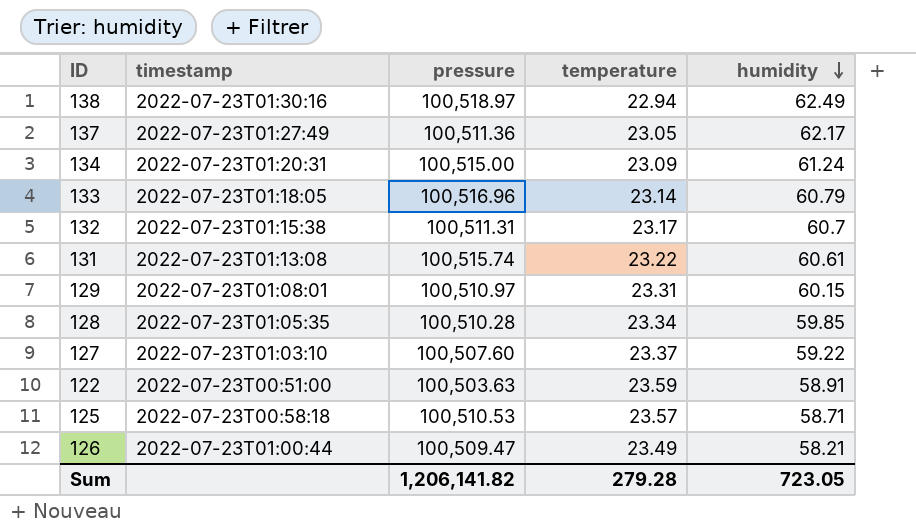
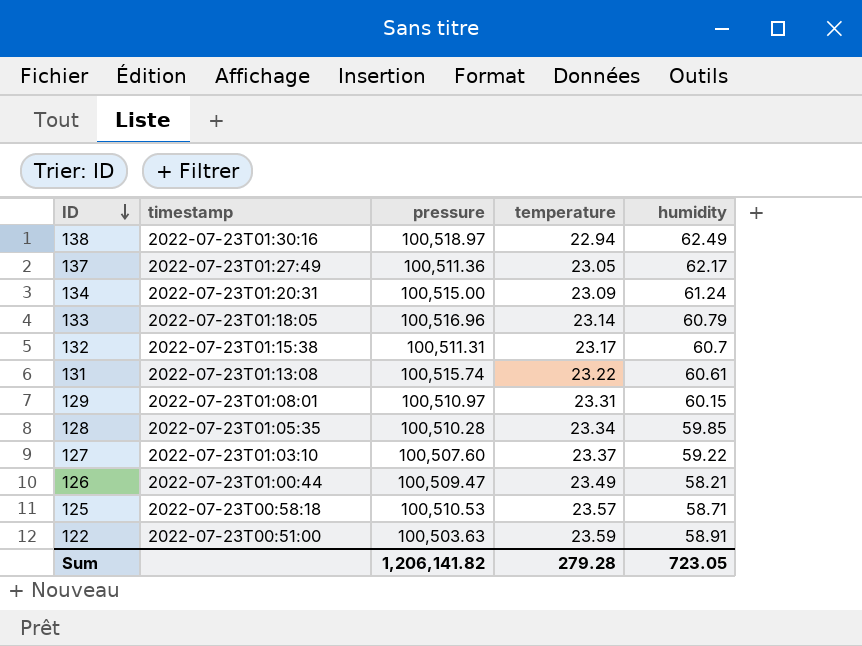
row order: humidity descending -> ID descending

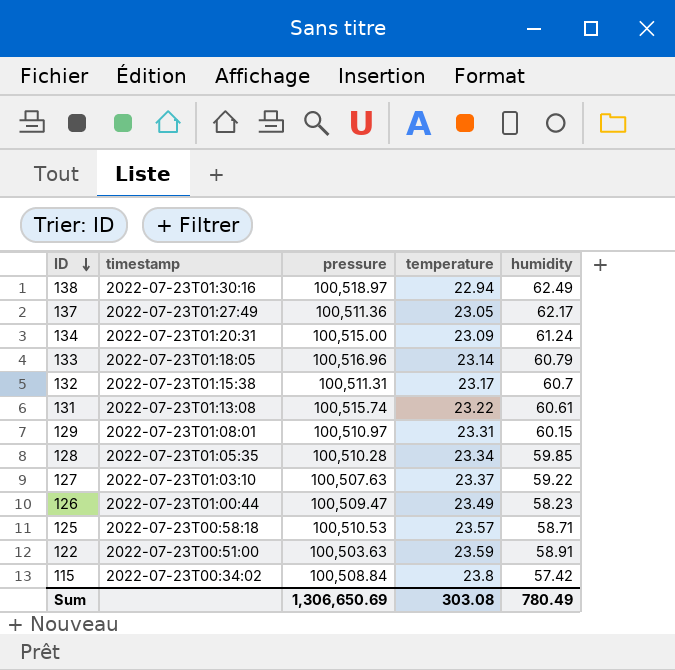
127 | pressure: 100,507.60 -> 100,507.63
126 | humidity: 58.21 -> 58.23
row 115: none -> 2022-07-23T00:34:02 | 100,508.84 | 23.8 | 57.42
Sum | pressure: 1,206,141.82 -> 1,306,650.69
Sum | temperature: 279.28 -> 303.08
Sum | humidity: 723.05 -> 780.49

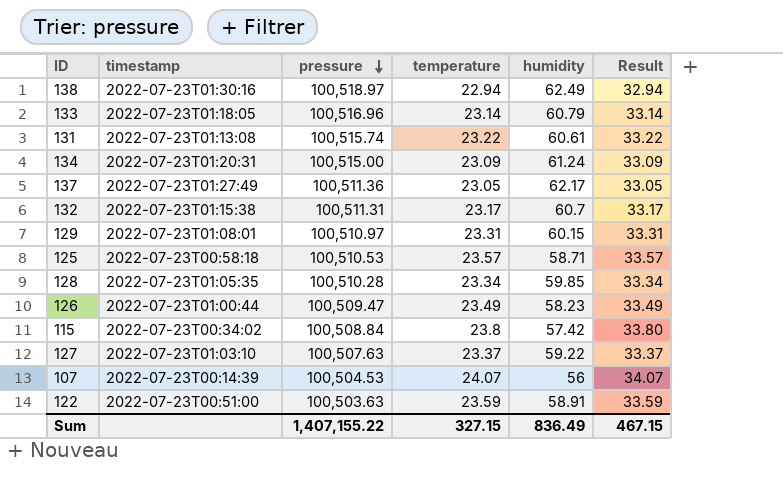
row order: ID descending -> pressure descending
column Result | formula: none -> [temperature] + 10
row 107: none -> 2022-07-23T00:14:39 | 100,504.53 | 24.07 | 56 | 34.07
Sum | pressure: 1,306,650.69 -> 1,407,155.22
Sum | temperature: 303.08 -> 327.15
Sum | humidity: 780.49 -> 836.49

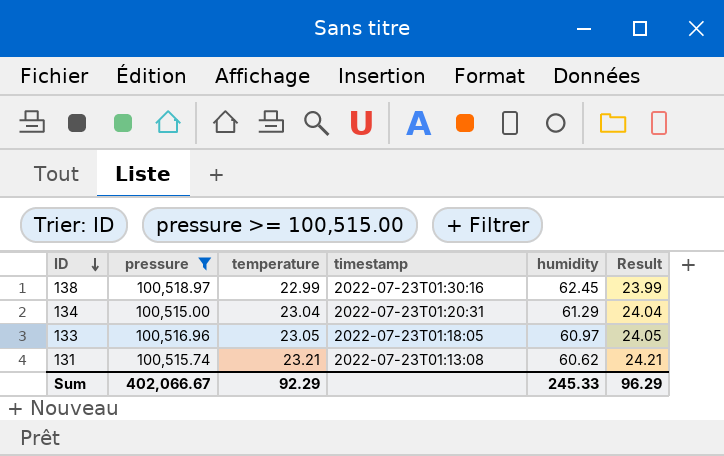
filter: none -> pressure >= 100,515.00
row order: pressure descending -> ID descending
column timestamp | position: 2 -> 4
column Result | formula: [temperature] + 10 -> [temperature] + 1
138 | temperature: 22.94 -> 22.99
138 | humidity: 62.49 -> 62.45
134 | temperature: 23.09 -> 23.04
134 | humidity: 61.24 -> 61.29
133 | temperature: 23.14 -> 23.05
133 | humidity: 60.79 -> 60.97
131 | temperature: 23.22 -> 23.21
131 | humidity: 60.61 -> 60.62
Sum | pressure: 1,407,155.22 -> 402,066.67
Sum | temperature: 327.15 -> 92.29
Sum | humidity: 836.49 -> 245.33
Sum | Result: 467.15 -> 96.29

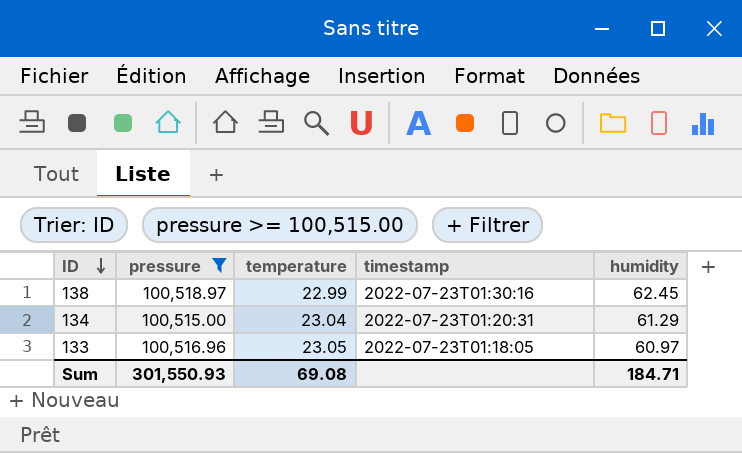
column Result | formula: [temperature] + 1 -> none
row 131: 100,515.74 | 23.21 | 2022-07-23T01:13:08 | 60.62 | 24.21 -> none
Sum | pressure: 402,066.67 -> 301,550.93
Sum | temperature: 92.29 -> 69.08
Sum | humidity: 245.33 -> 184.71

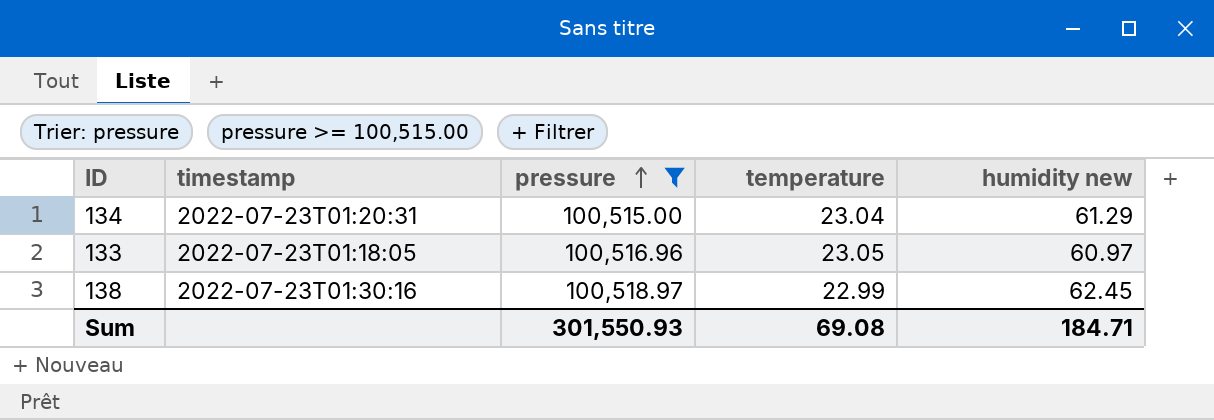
row order: ID descending -> pressure ascending
column timestamp | position: 4 -> 2
column name: humidity -> humidity new

